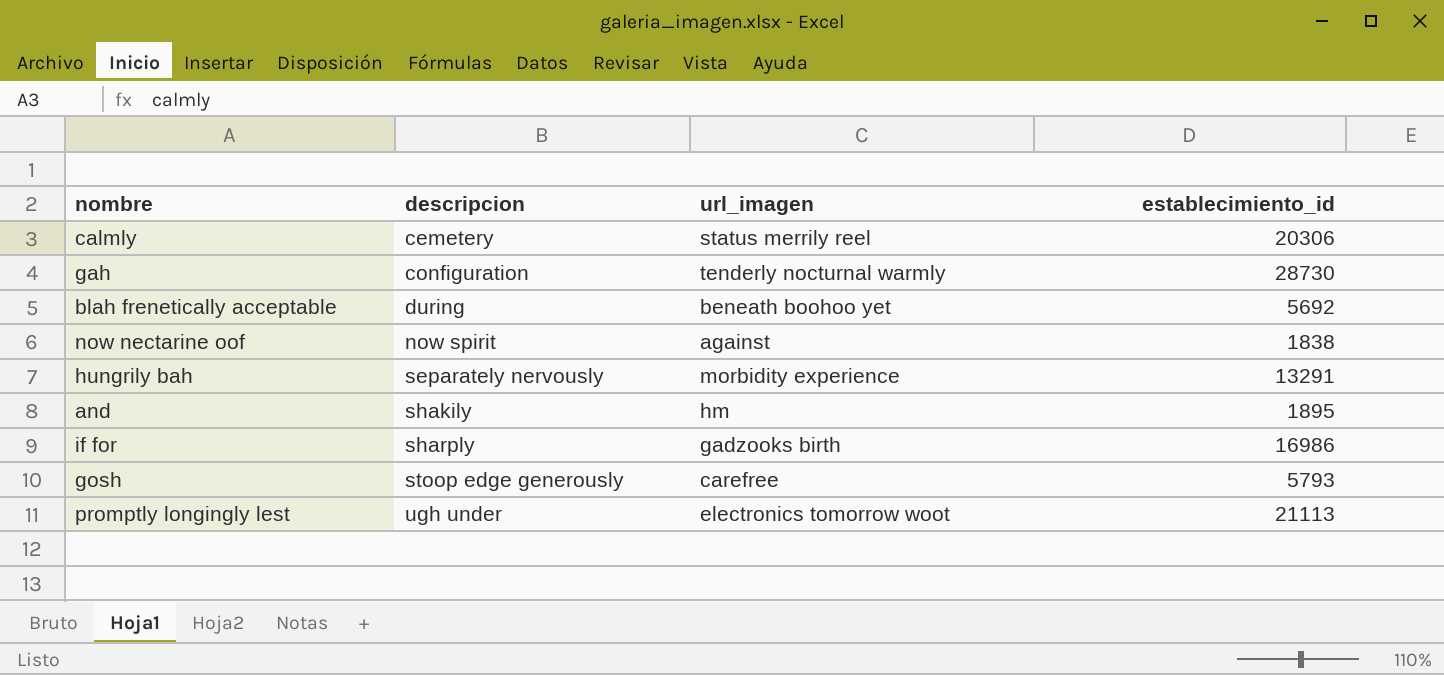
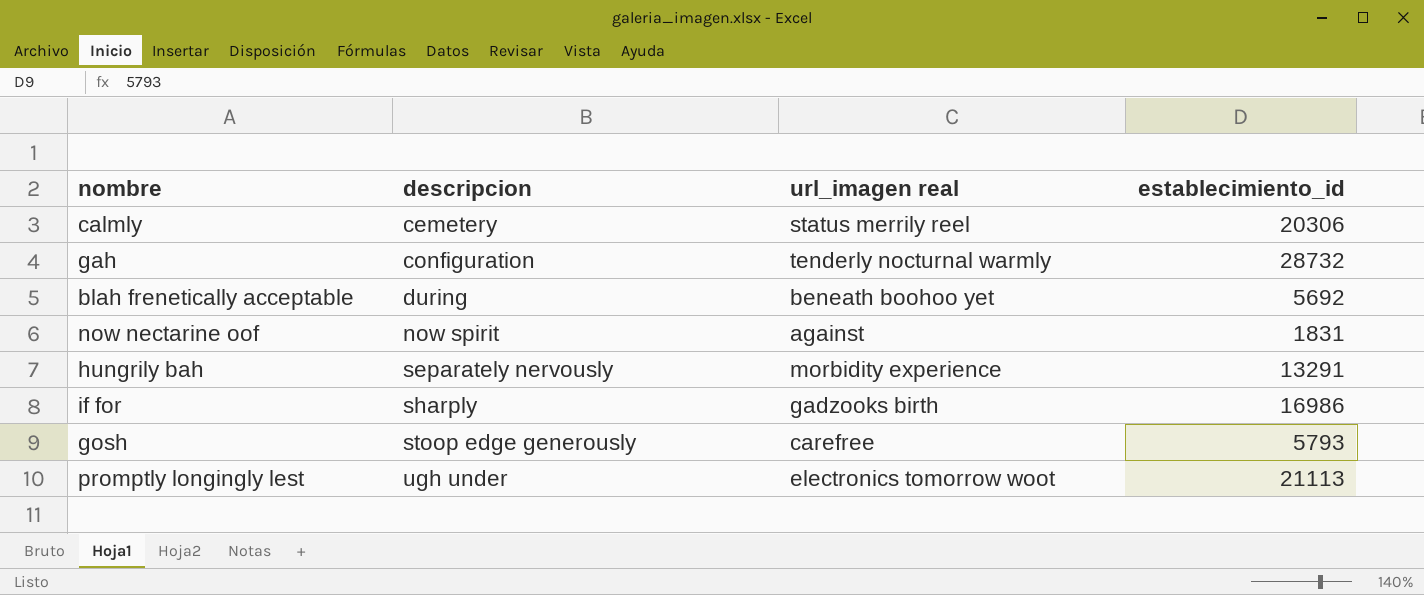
column name: url_imagen -> url_imagen real
row and: shakily | hm | 1895 -> none
gah | establecimiento_id: 28730 -> 28732
now nectarine oof | establecimiento_id: 1838 -> 1831

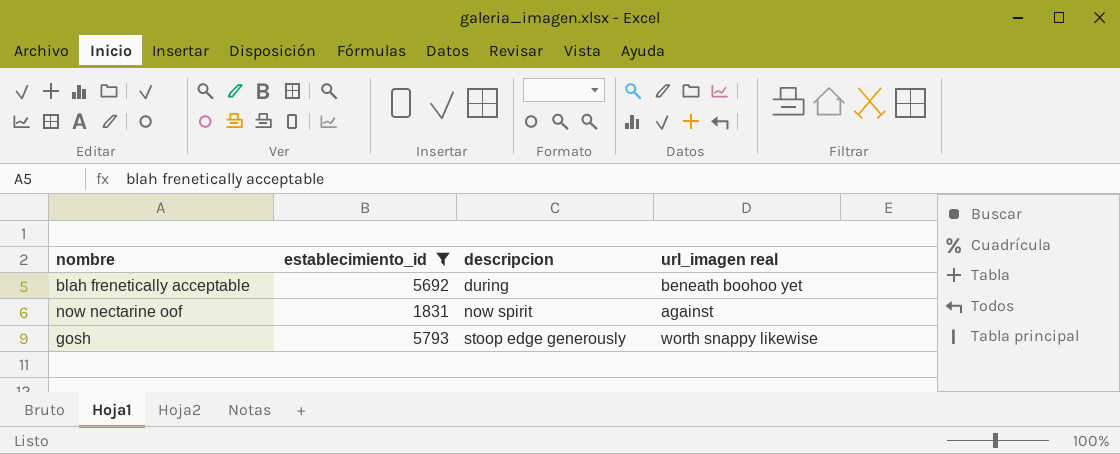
filter: none -> establecimiento_id <= 5793
column establecimiento_id | position: 4 -> 2
gosh | url_imagen real: carefree -> worth snappy likewise

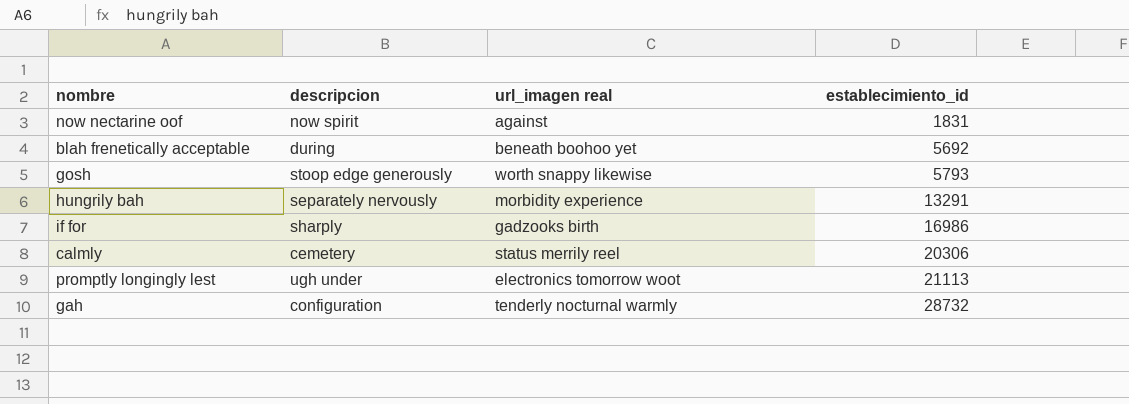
filter: establecimiento_id <= 5793 -> none
row order: descripcion ascending -> establecimiento_id ascending
column establecimiento_id | position: 2 -> 4

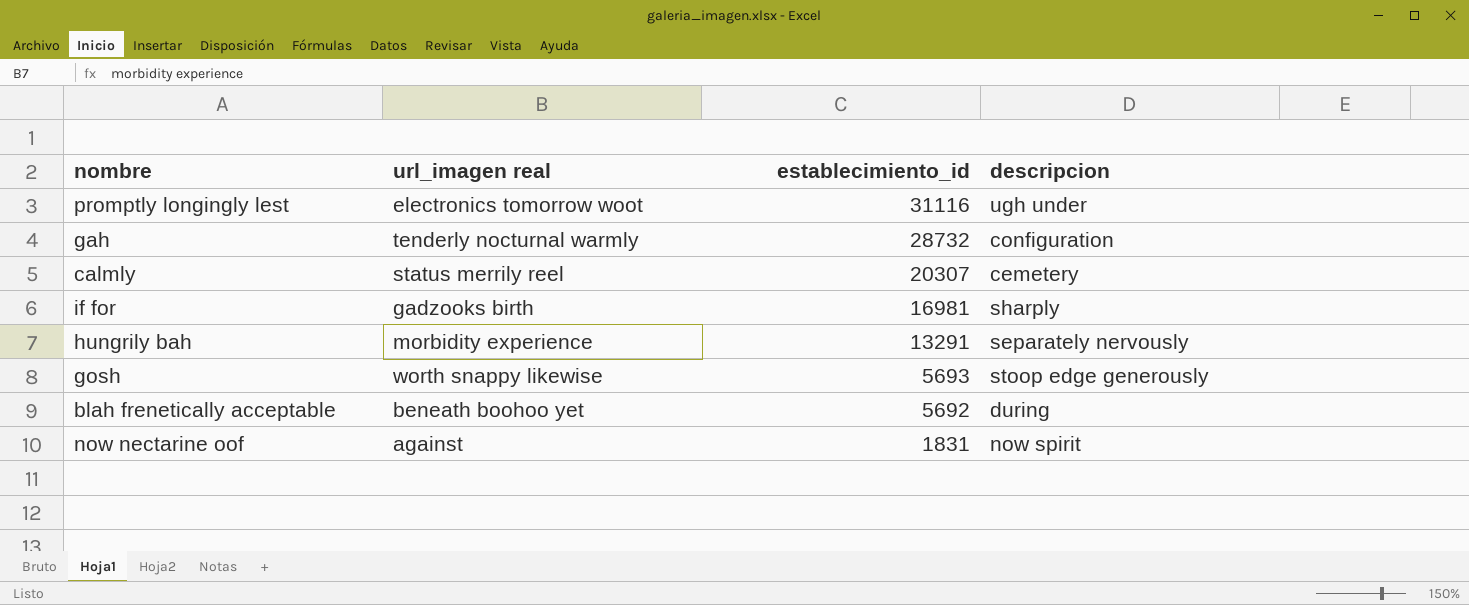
row order: establecimiento_id ascending -> establecimiento_id descending
column descripcion | position: 2 -> 4
promptly longingly lest | establecimiento_id: 21113 -> 31116
calmly | establecimiento_id: 20306 -> 20307
if for | establecimiento_id: 16986 -> 16981
gosh | establecimiento_id: 5793 -> 5693

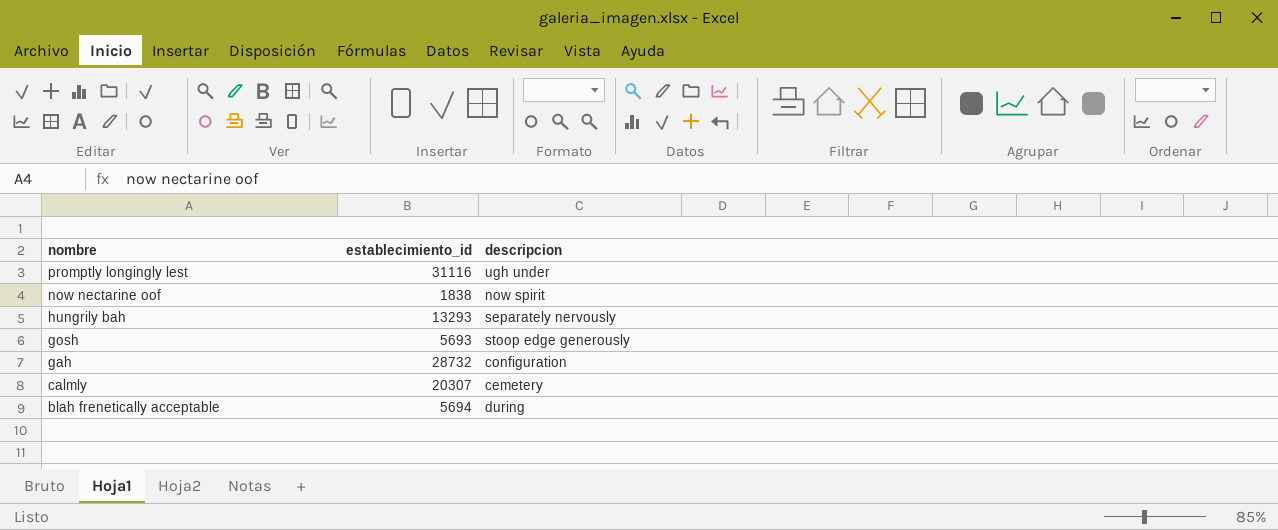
row order: establecimiento_id descending -> nombre descending
column url_imagen real | position: 2 -> none
row if for: gadzooks birth | 16981 | sharply -> none
now nectarine oof | establecimiento_id: 1831 -> 1838
hungrily bah | establecimiento_id: 13291 -> 13293
blah frenetically acceptable | establecimiento_id: 5692 -> 5694

